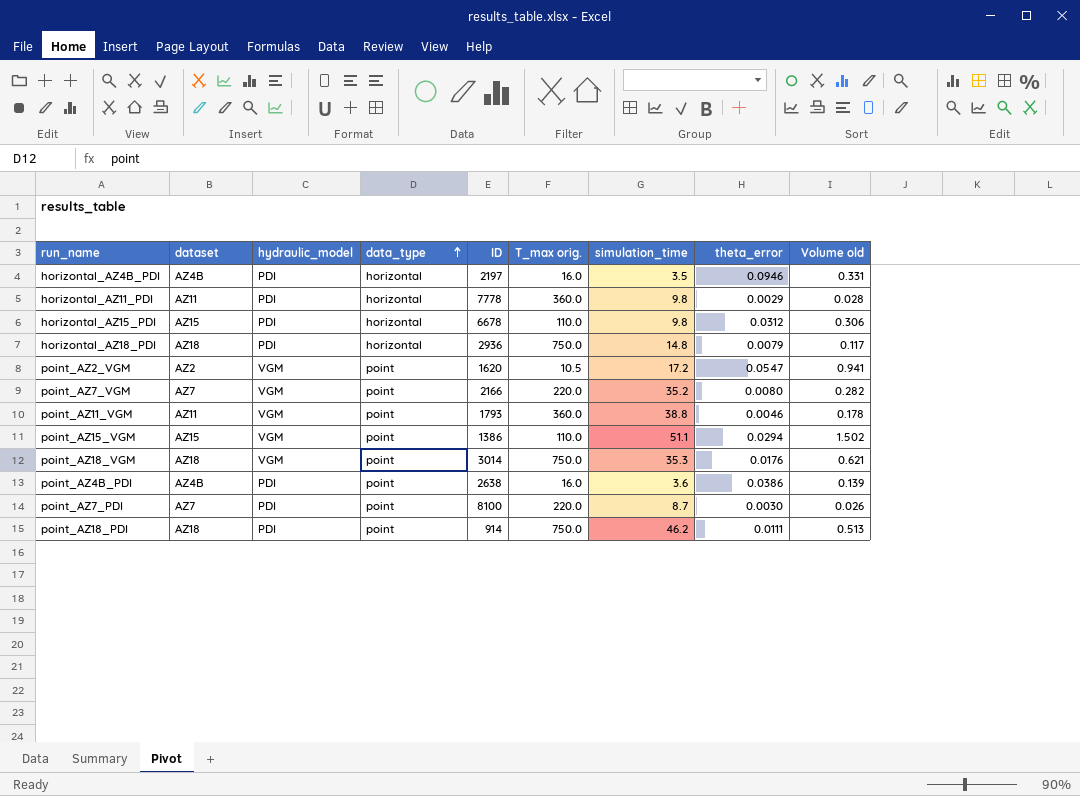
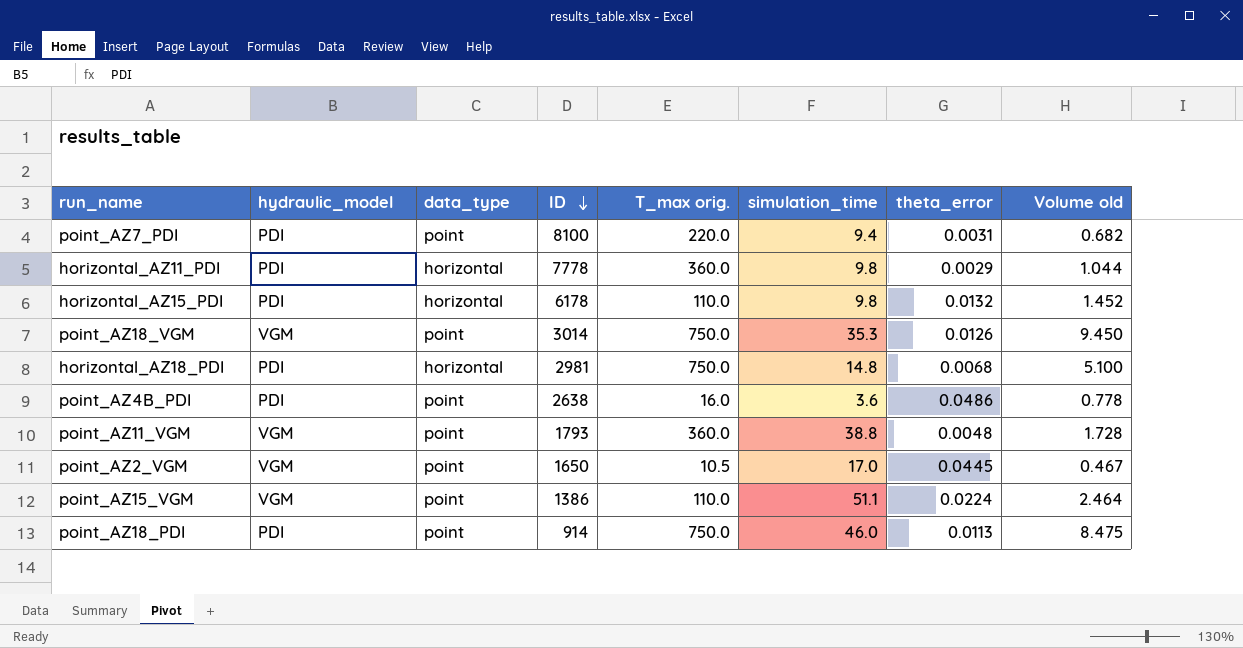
row order: data_type ascending -> ID descending
column dataset | position: 2 -> none
column Volume old | formula: [simulation_time] * [theta_error] -> [T_max orig.] * [theta_error]
row horizontal_AZ4B_PDI: AZ4B | PDI | horizontal | 2197 | 16.0 | 3.5 | 0.0946 | 0.331 -> none
row point_AZ7_VGM: AZ7 | VGM | point | 2166 | 220.0 | 35.2 | 0.0080 | 0.282 -> none
point_AZ7_PDI | simulation_time: 8.7 -> 9.4
point_AZ7_PDI | theta_error: 0.0030 -> 0.0031
horizontal_AZ15_PDI | ID: 6678 -> 6178
horizontal_AZ15_PDI | theta_error: 0.0312 -> 0.0132
point_AZ18_VGM | theta_error: 0.0176 -> 0.0126
horizontal_AZ18_PDI | ID: 2936 -> 2981
horizontal_AZ18_PDI | theta_error: 0.0079 -> 0.0068
point_AZ4B_PDI | theta_error: 0.0386 -> 0.0486
point_AZ11_VGM | theta_error: 0.0046 -> 0.0048
point_AZ2_VGM | ID: 1620 -> 1650
point_AZ2_VGM | simulation_time: 17.2 -> 17.0
point_AZ2_VGM | theta_error: 0.0547 -> 0.0445
point_AZ15_VGM | theta_error: 0.0294 -> 0.0224
point_AZ18_PDI | simulation_time: 46.2 -> 46.0
point_AZ18_PDI | theta_error: 0.0111 -> 0.0113

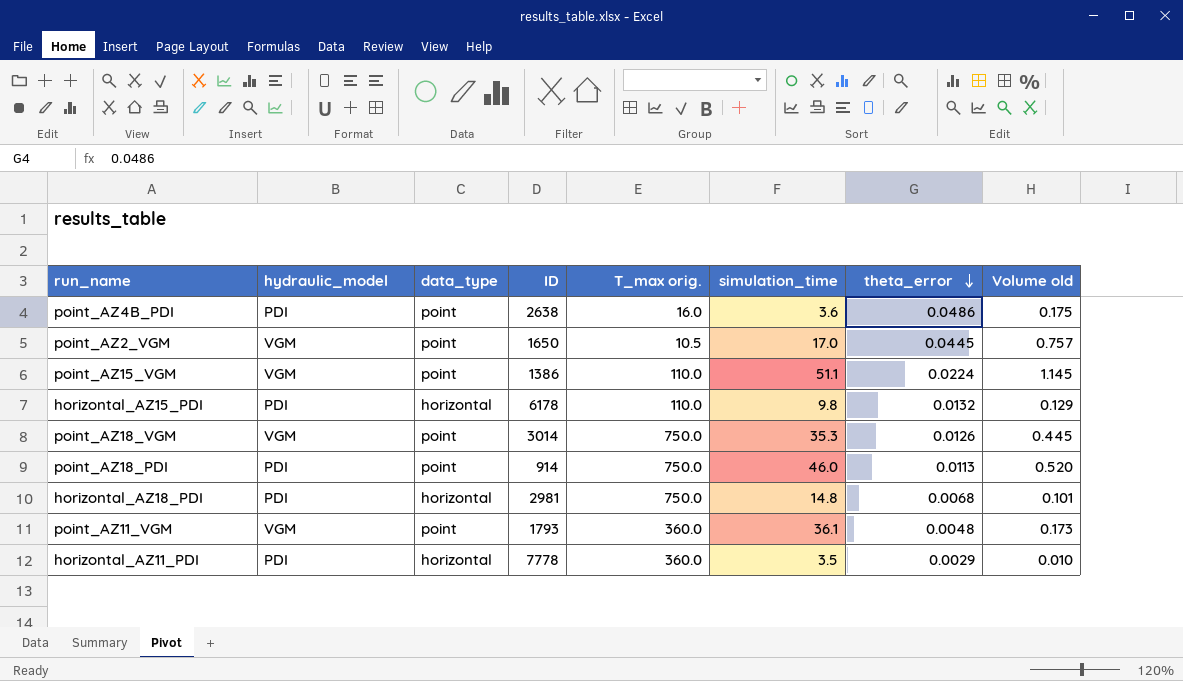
row order: ID descending -> theta_error descending
column Volume old | formula: [T_max orig.] * [theta_error] -> [simulation_time] * [theta_error]
row point_AZ7_PDI: PDI | point | 8100 | 220.0 | 9.4 | 0.0031 | 0.682 -> none
point_AZ11_VGM | simulation_time: 38.8 -> 36.1
horizontal_AZ11_PDI | simulation_time: 9.8 -> 3.5

